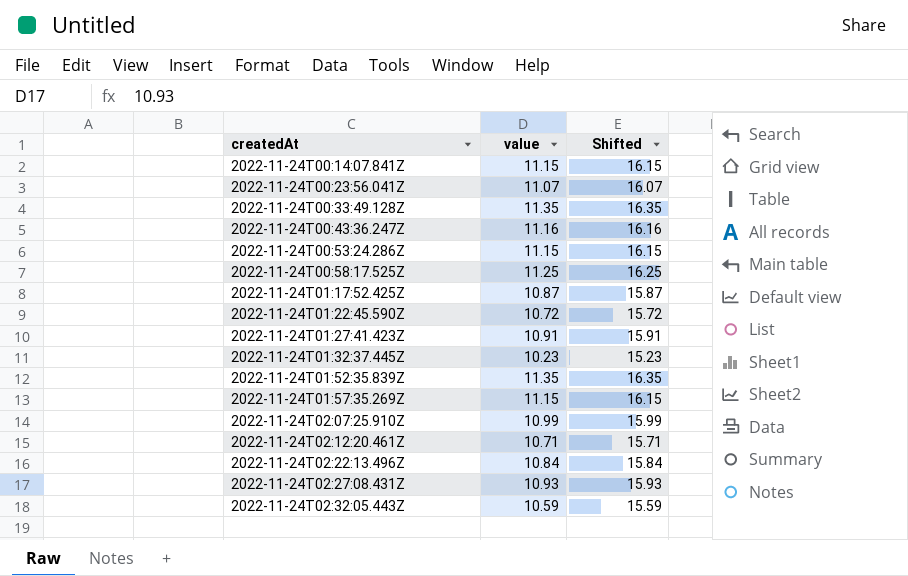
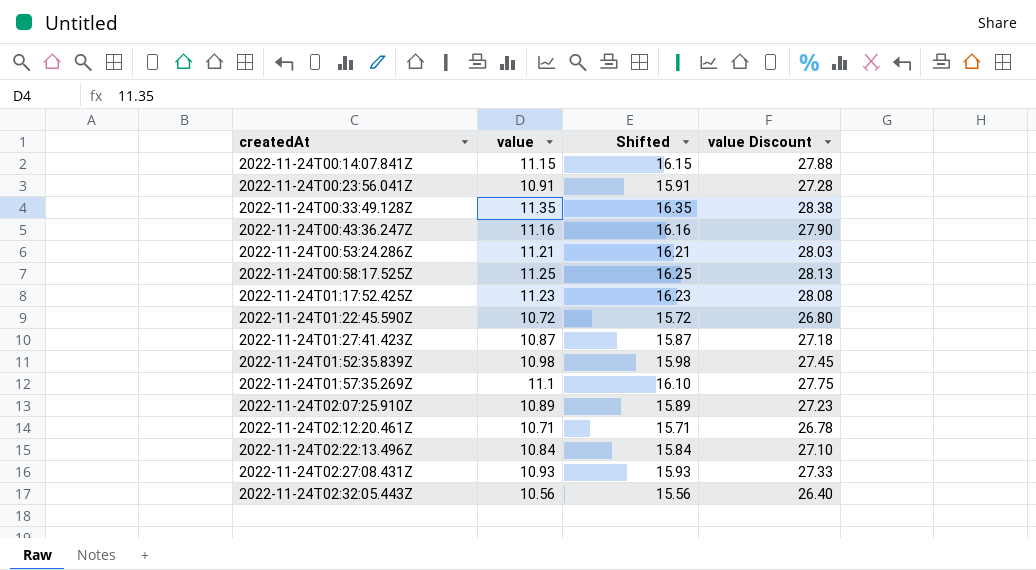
column value Discount | formula: none -> [value] * 2.5
row 2022-11-24T01:32:37.445Z: 10.23 | 15.23 -> none
2022-11-24T00:23:56.041Z | value: 11.07 -> 10.91
2022-11-24T00:23:56.041Z | Shifted: 16.07 -> 15.91
2022-11-24T00:53:24.286Z | value: 11.15 -> 11.21
2022-11-24T00:53:24.286Z | Shifted: 16.15 -> 16.21
2022-11-24T01:17:52.425Z | value: 10.87 -> 11.23
2022-11-24T01:17:52.425Z | Shifted: 15.87 -> 16.23
2022-11-24T01:27:41.423Z | value: 10.91 -> 10.87
2022-11-24T01:27:41.423Z | Shifted: 15.91 -> 15.87
2022-11-24T01:52:35.839Z | value: 11.35 -> 10.98
2022-11-24T01:52:35.839Z | Shifted: 16.35 -> 15.98
2022-11-24T01:57:35.269Z | value: 11.15 -> 11.1
2022-11-24T01:57:35.269Z | Shifted: 16.15 -> 16.10
2022-11-24T02:07:25.910Z | value: 10.99 -> 10.89
2022-11-24T02:07:25.910Z | Shifted: 15.99 -> 15.89
2022-11-24T02:32:05.443Z | value: 10.59 -> 10.56
2022-11-24T02:32:05.443Z | Shifted: 15.59 -> 15.56

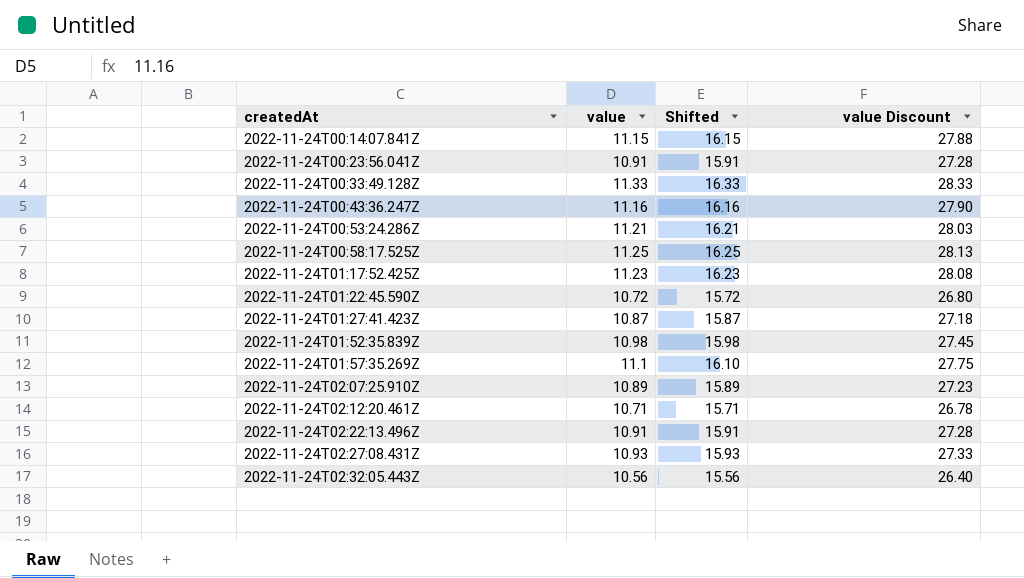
2022-11-24T00:33:49.128Z | value: 11.35 -> 11.33
2022-11-24T00:33:49.128Z | Shifted: 16.35 -> 16.33
2022-11-24T00:33:49.128Z | value Discount: 28.38 -> 28.33
2022-11-24T02:22:13.496Z | value: 10.84 -> 10.91
2022-11-24T02:22:13.496Z | Shifted: 15.84 -> 15.91
2022-11-24T02:22:13.496Z | value Discount: 27.10 -> 27.28

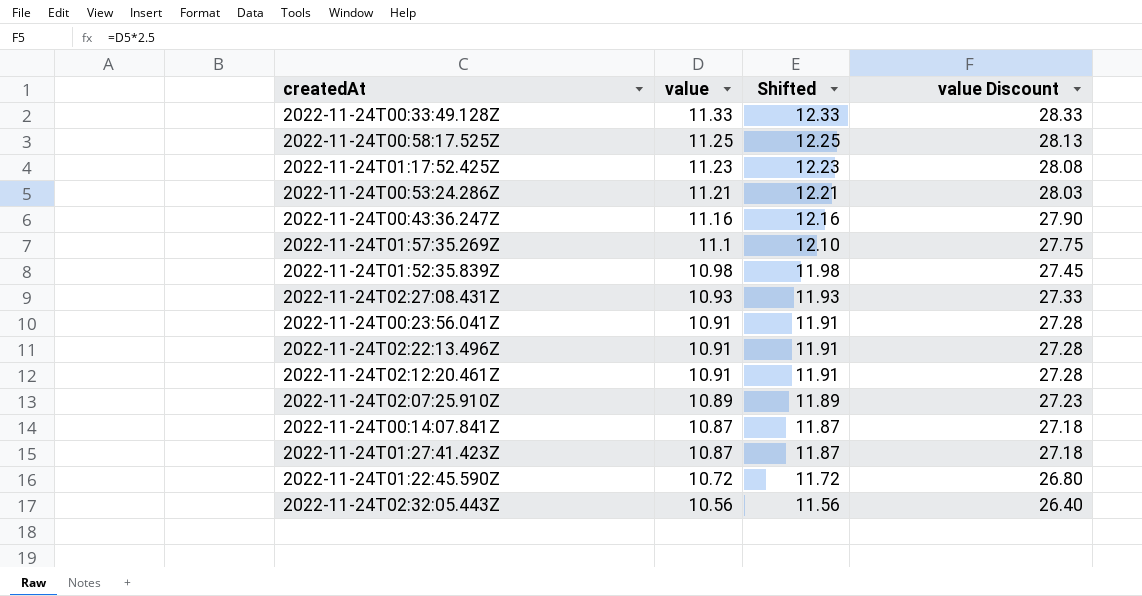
row order: createdAt ascending -> value descending
column Shifted | formula: [value] + 5 -> [value] + 1
2022-11-24T02:12:20.461Z | value: 10.71 -> 10.91
2022-11-24T02:12:20.461Z | value Discount: 26.78 -> 27.28
2022-11-24T00:14:07.841Z | value: 11.15 -> 10.87
2022-11-24T00:14:07.841Z | value Discount: 27.88 -> 27.18

